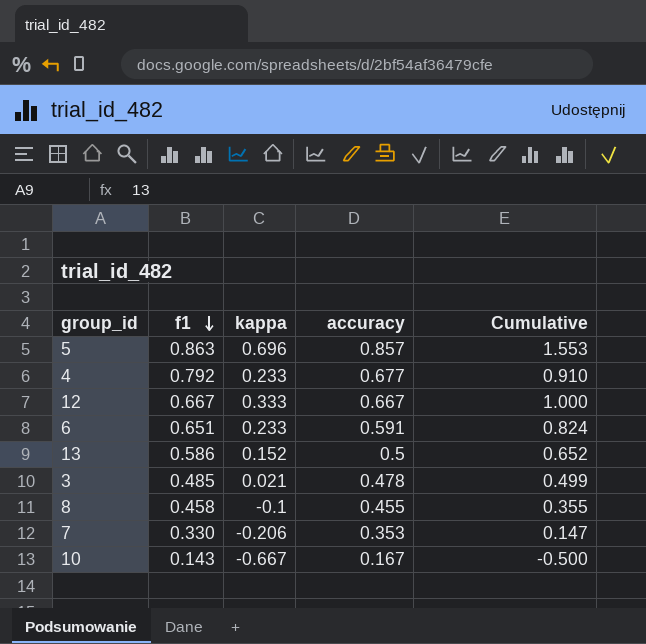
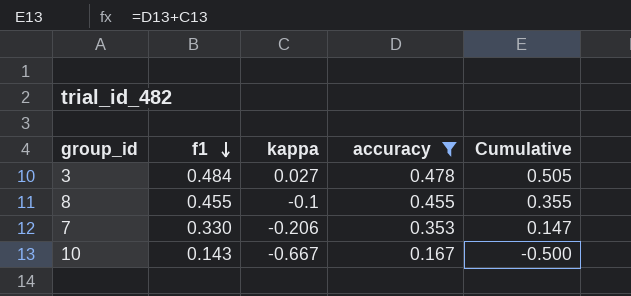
filter: none -> accuracy <= 0.478
3 | f1: 0.485 -> 0.484
3 | kappa: 0.021 -> 0.027
3 | Cumulative: 0.499 -> 0.505
8 | f1: 0.458 -> 0.455

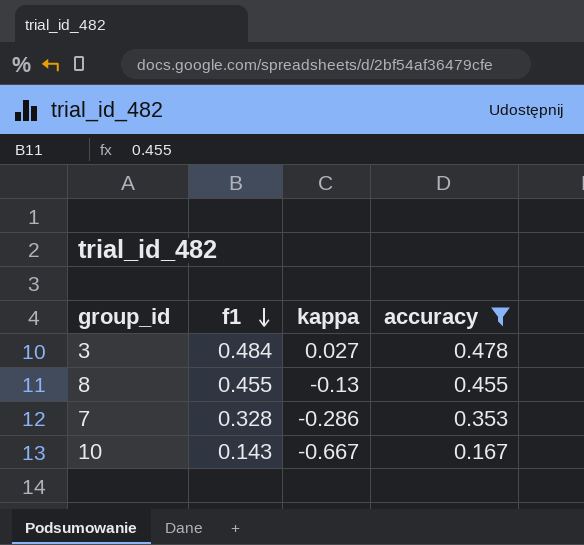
column Cumulative | formula: [kappa] + [accuracy] -> none
8 | kappa: -0.1 -> -0.13
7 | f1: 0.330 -> 0.328
7 | kappa: -0.206 -> -0.286

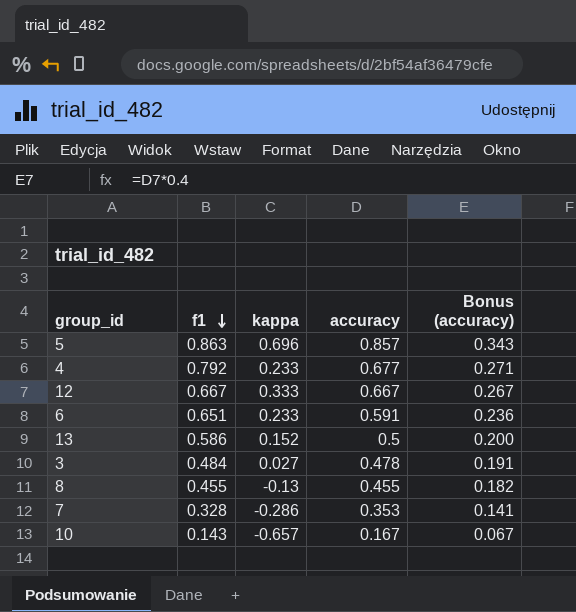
filter: accuracy <= 0.478 -> none
column Bonus (accuracy) | formula: none -> [accuracy] * 0.4
10 | kappa: -0.667 -> -0.657

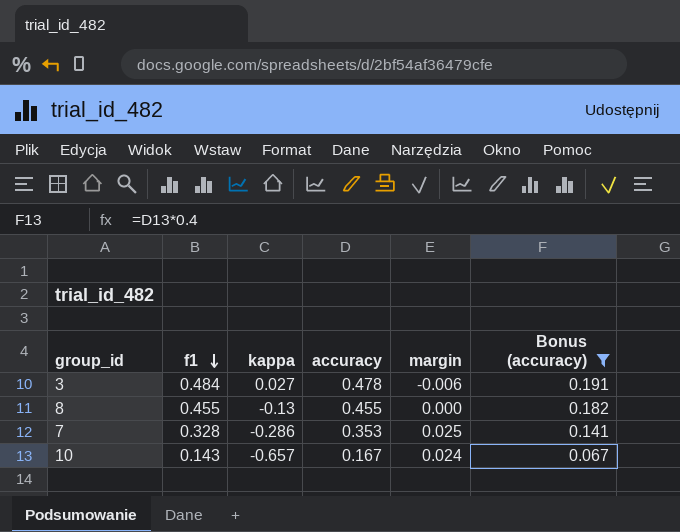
filter: none -> Bonus (accuracy) <= 0.191
column margin | formula: none -> [accuracy] - [f1]

